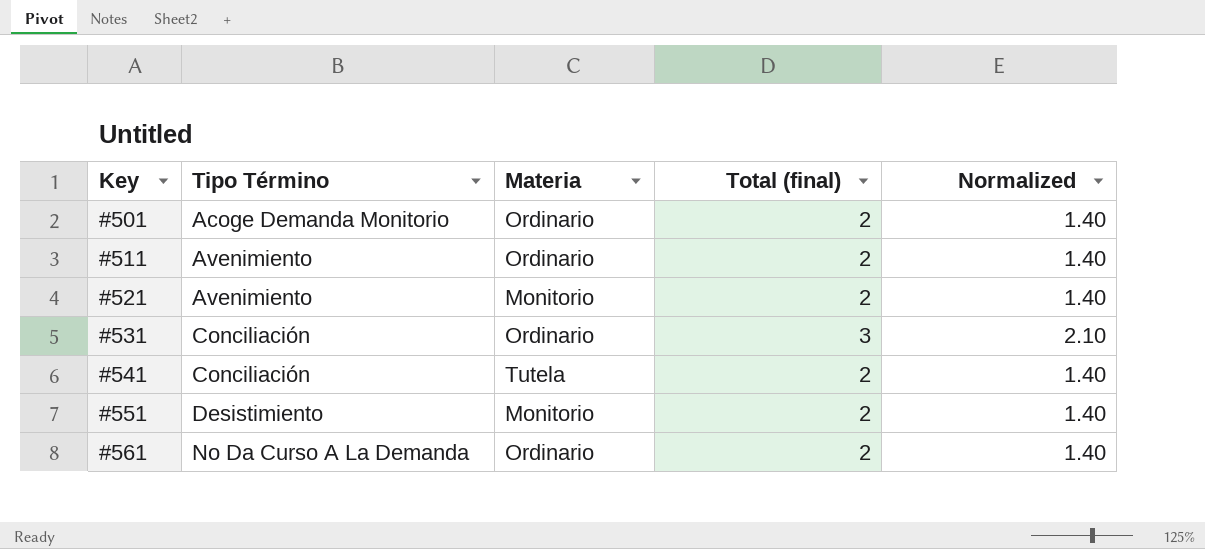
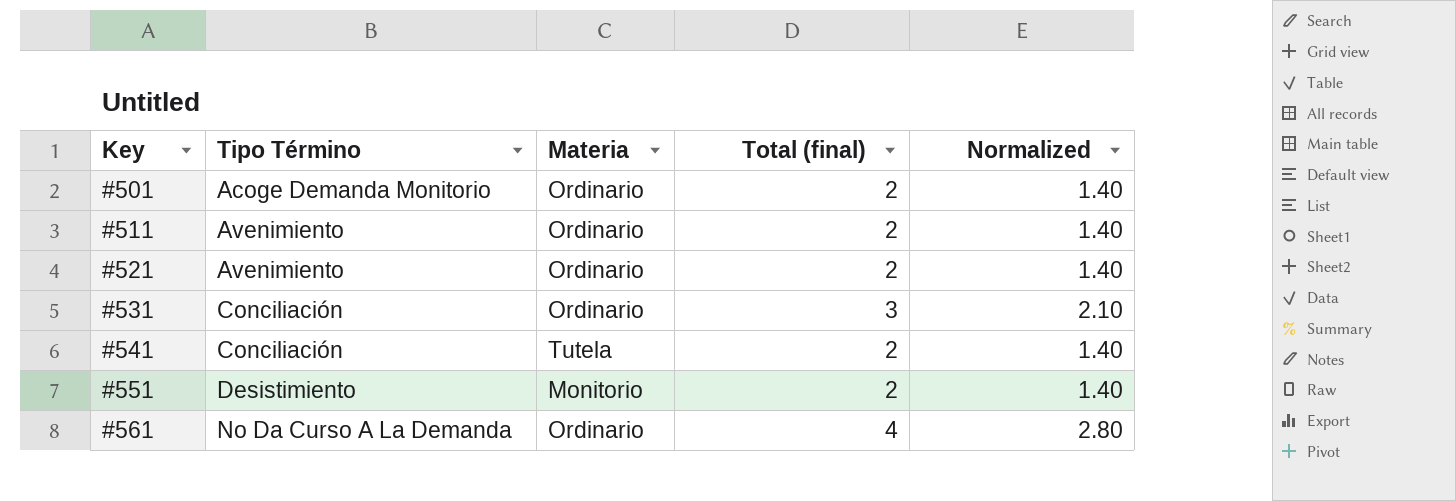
#521 | Materia: Monitorio -> Ordinario
#561 | Total (final): 2 -> 4
#561 | Normalized: 1.40 -> 2.80

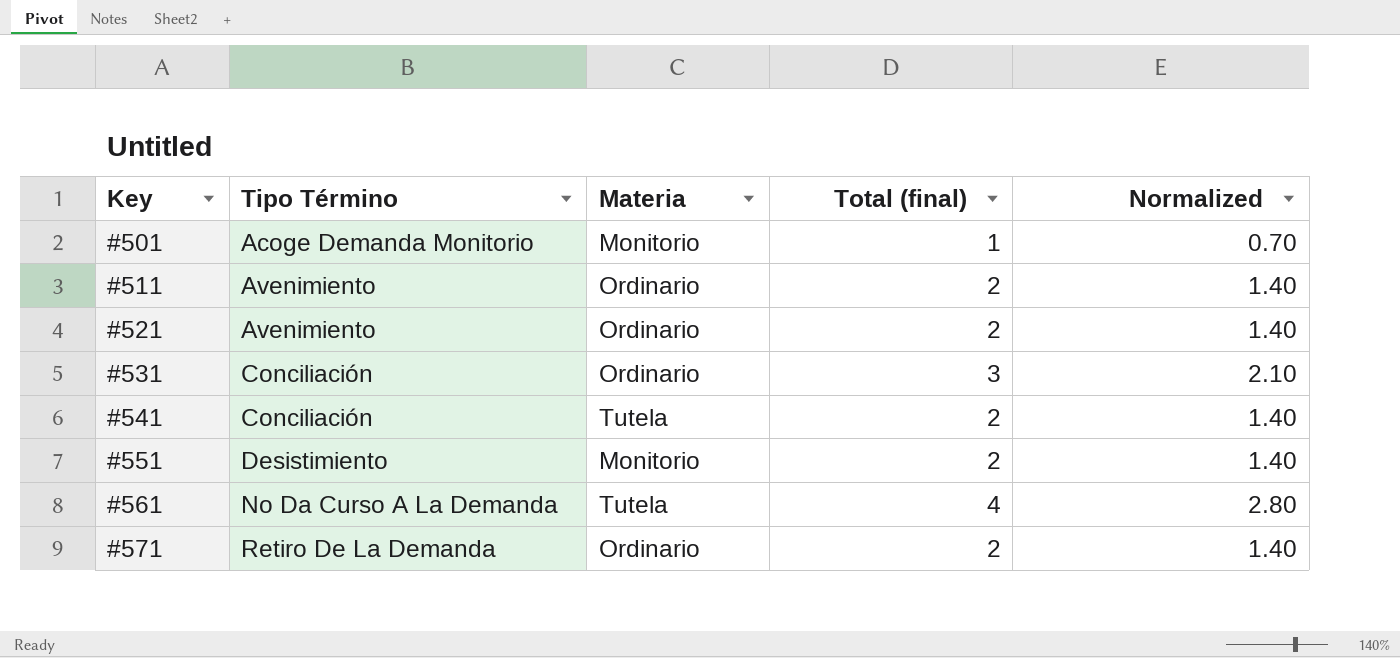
#501 | Materia: Ordinario -> Monitorio
#501 | Total (final): 2 -> 1
#501 | Normalized: 1.40 -> 0.70
#561 | Materia: Ordinario -> Tutela
row #571: none -> Retiro De La Demanda | Ordinario | 2 | 1.40

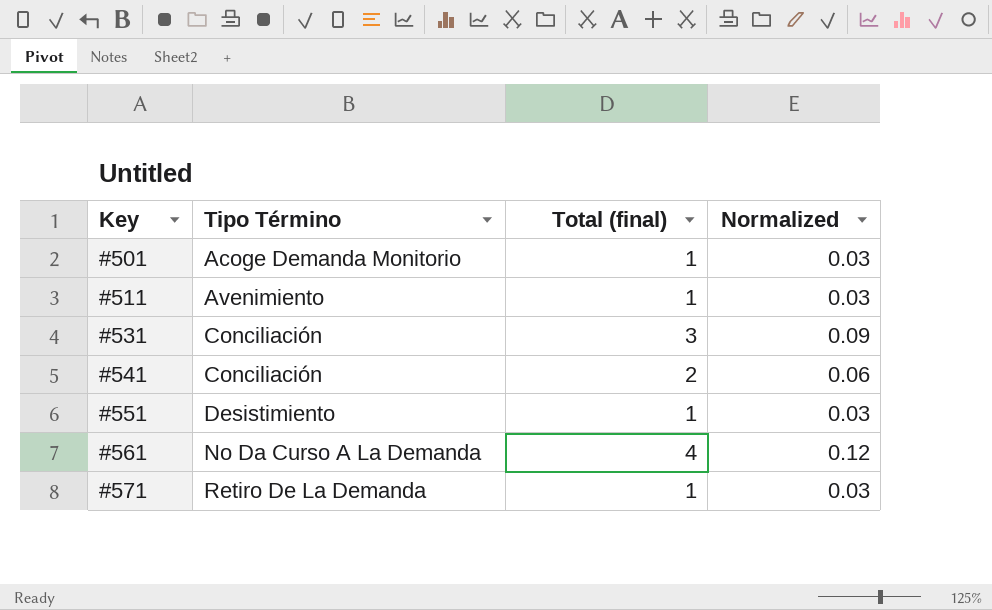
column Materia | position: 3 -> none
column Normalized | formula: [Total (final)] * 0.7 -> [Total (final)] * 0.03
row #521: Avenimiento | Ordinario | 2 | 1.40 -> none
#511 | Total (final): 2 -> 1
#551 | Total (final): 2 -> 1
#571 | Total (final): 2 -> 1

